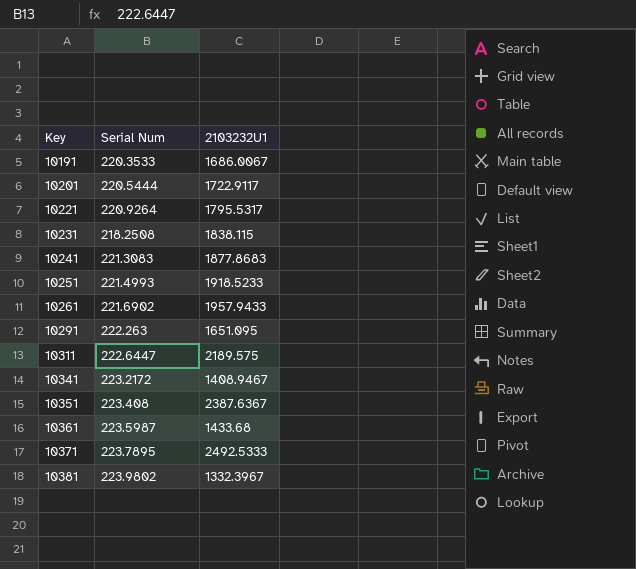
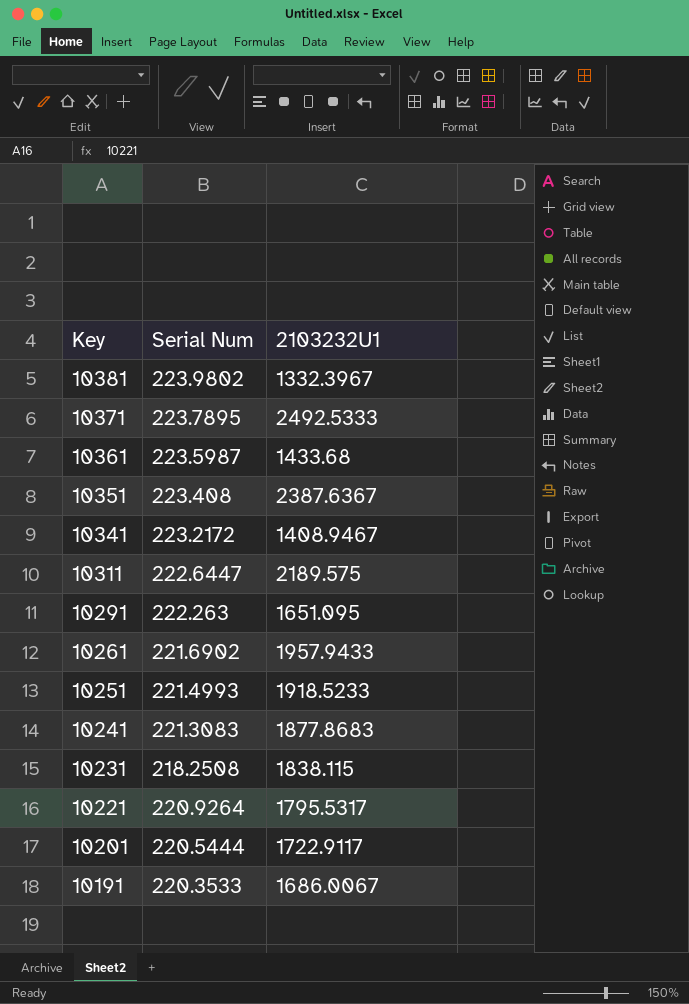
row order: Key ascending -> Key descending

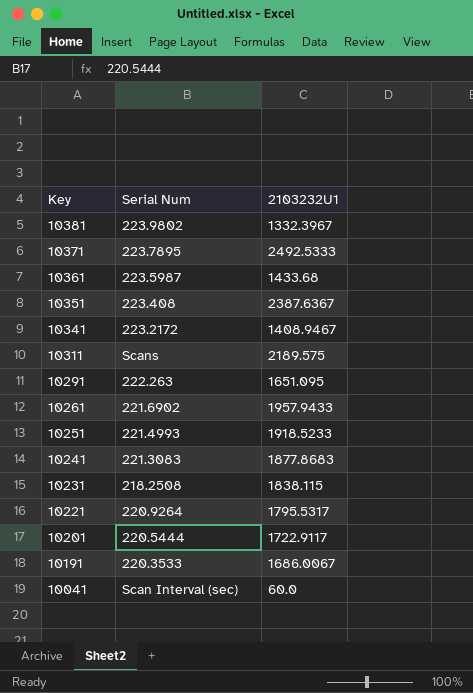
10311 | Serial Num: 222.6447 -> Scans
row 10041: none -> Scan Interval (sec) | 60.0

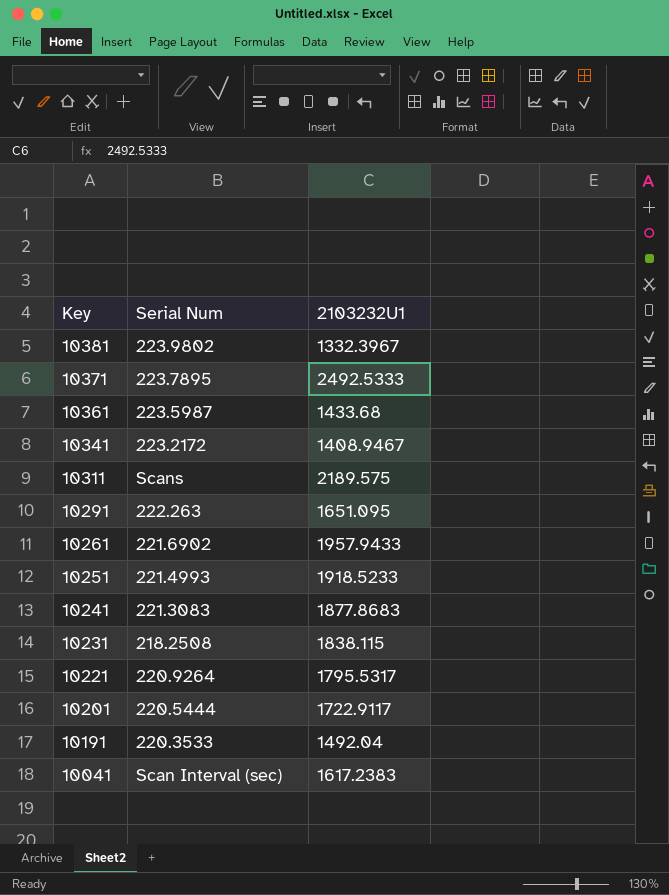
row 10351: 223.408 | 2387.6367 -> none
10191 | 2103232U1: 1686.0067 -> 1492.04
10041 | 2103232U1: 60.0 -> 1617.2383

